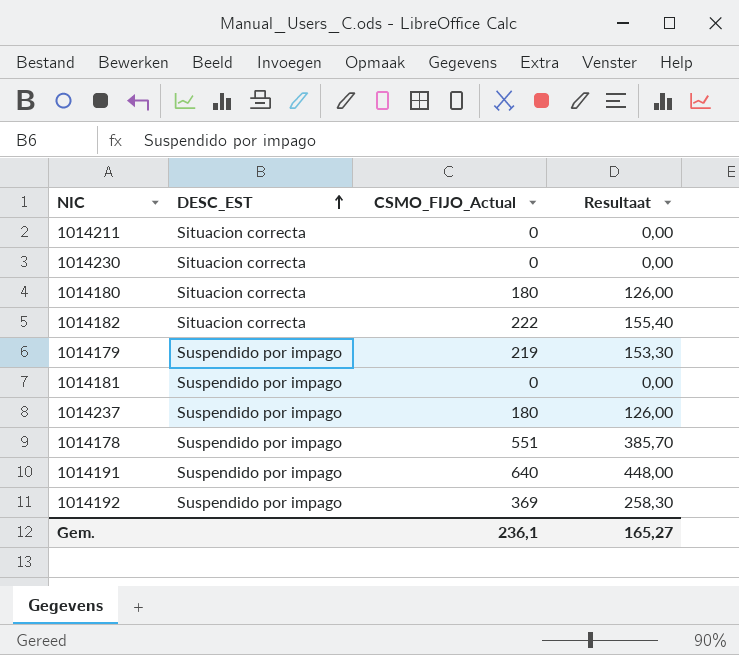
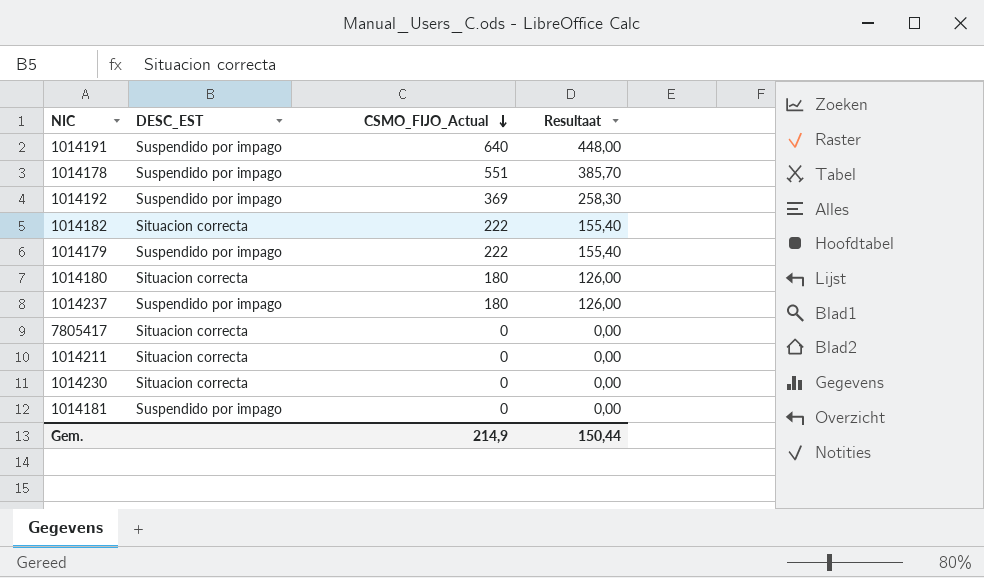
row order: DESC_EST ascending -> CSMO_FIJO_Actual descending
1014179 | CSMO_FIJO_Actual: 219 -> 222
1014179 | Resultaat: 153,30 -> 155,40
row 7805417: none -> Situacion correcta | 0 | 0,00
Gem. | CSMO_FIJO_Actual: 236,1 -> 214,9
Gem. | Resultaat: 165,27 -> 150,44

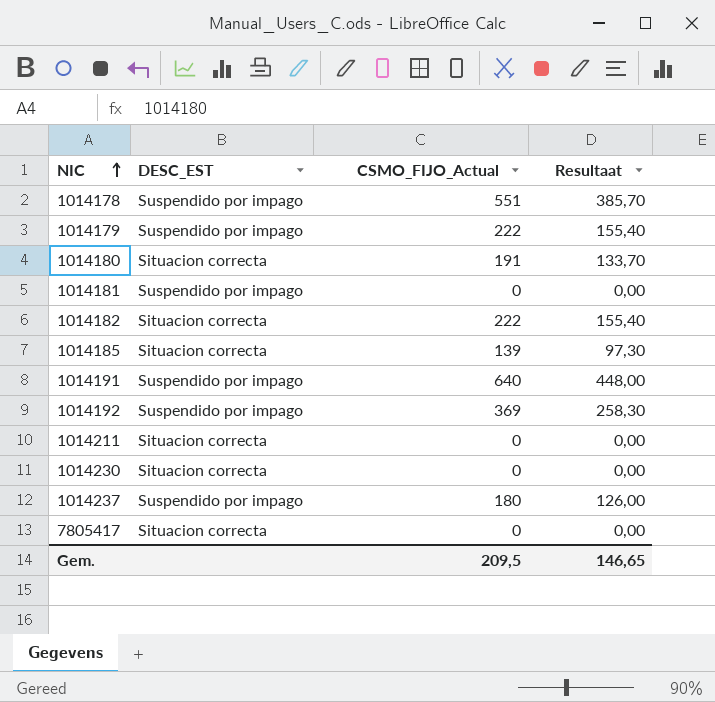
row order: CSMO_FIJO_Actual descending -> NIC ascending
1014180 | CSMO_FIJO_Actual: 180 -> 191
1014180 | Resultaat: 126,00 -> 133,70
row 1014185: none -> Situacion correcta | 139 | 97,30
Gem. | CSMO_FIJO_Actual: 214,9 -> 209,5
Gem. | Resultaat: 150,44 -> 146,65

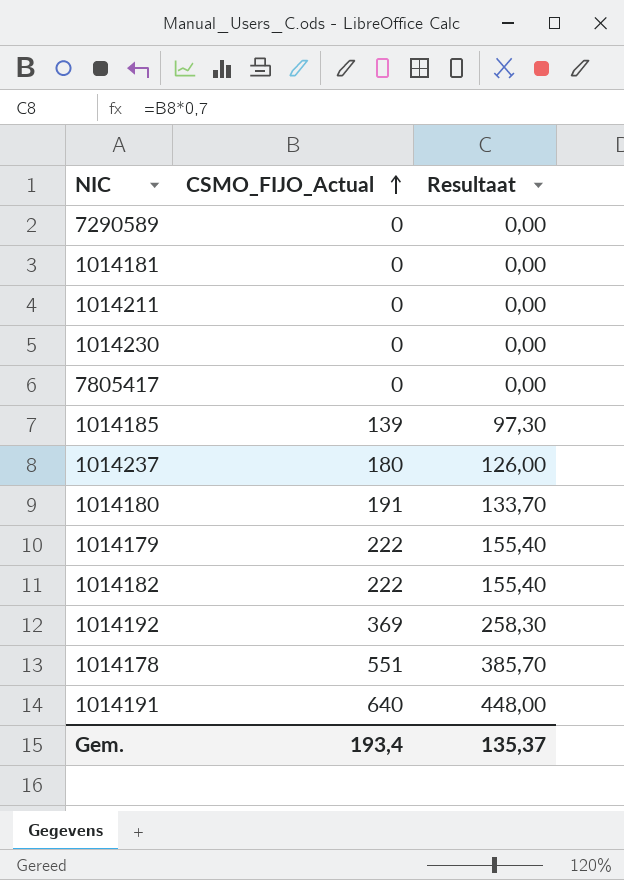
row order: NIC ascending -> CSMO_FIJO_Actual ascending
column DESC_EST | position: 2 -> none
row 7290589: none -> 0 | 0,00
Gem. | CSMO_FIJO_Actual: 209,5 -> 193,4
Gem. | Resultaat: 146,65 -> 135,37

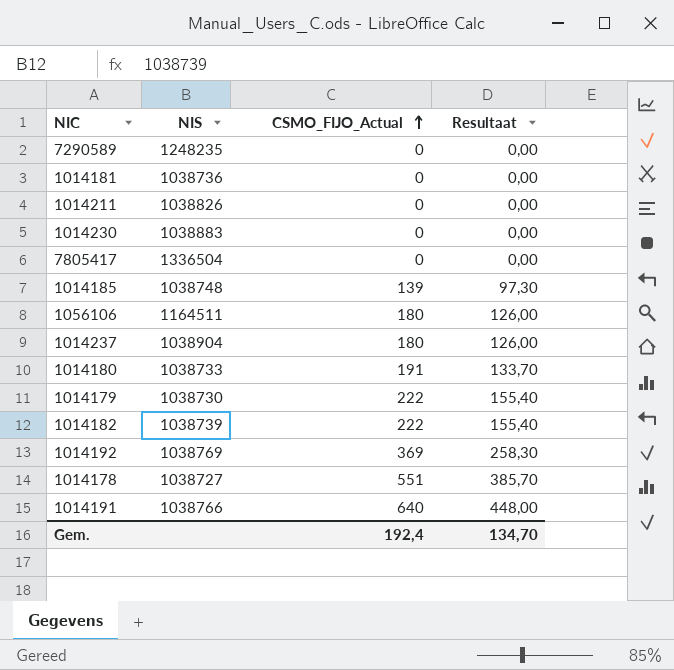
column NIS | position: none -> 2
row 1056106: none -> 1164511 | 180 | 126,00
Gem. | CSMO_FIJO_Actual: 193,4 -> 192,4
Gem. | Resultaat: 135,37 -> 134,70

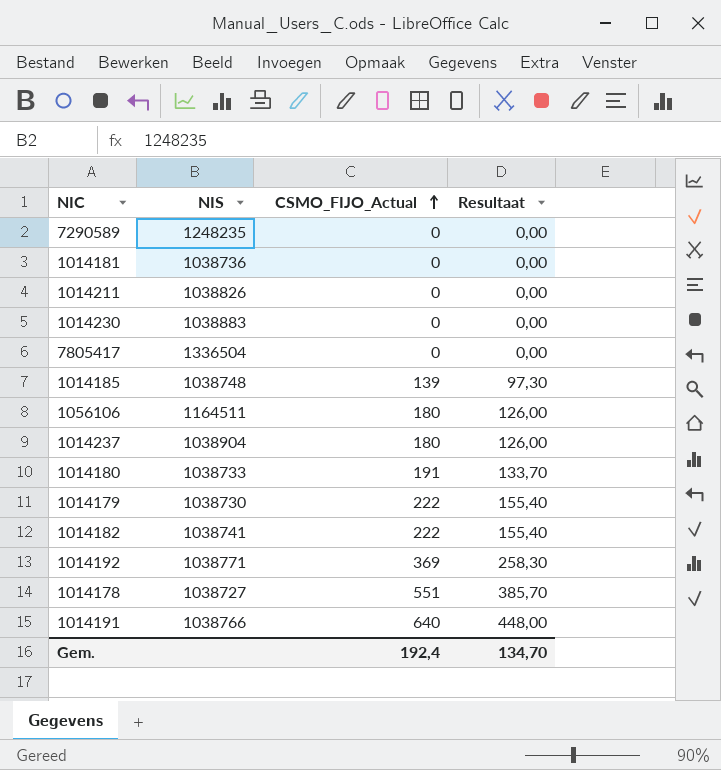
1014182 | NIS: 1038739 -> 1038741
1014192 | NIS: 1038769 -> 1038771

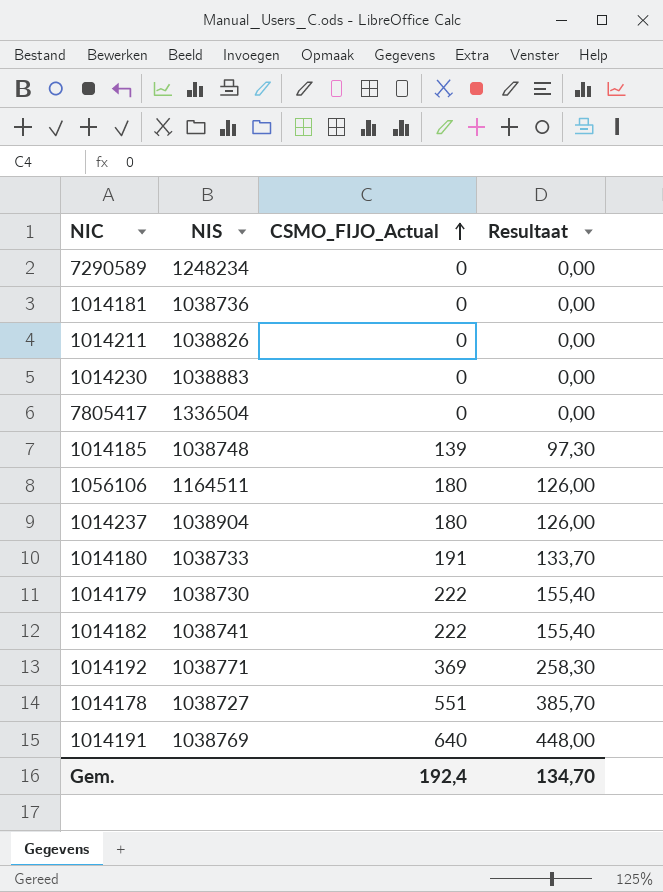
7290589 | NIS: 1248235 -> 1248234
1014191 | NIS: 1038766 -> 1038769

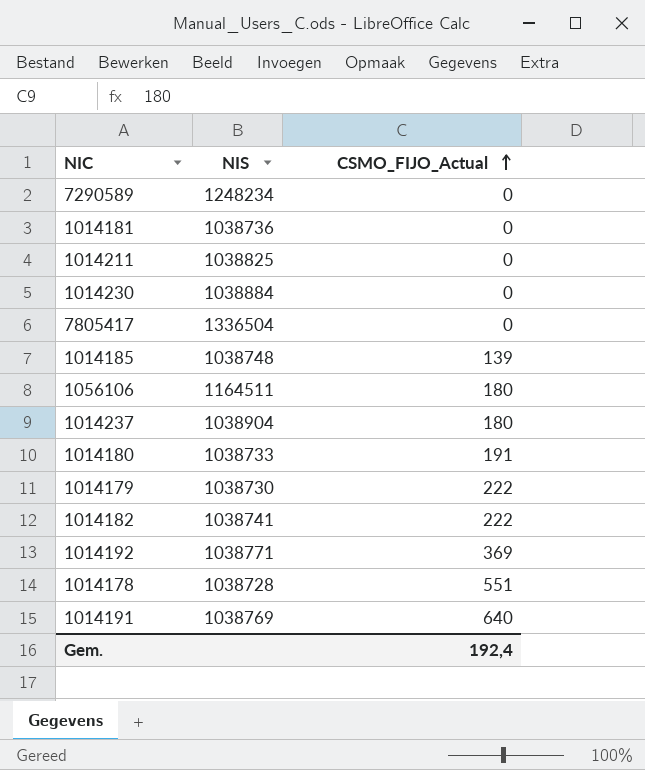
column Resultaat | formula: [CSMO_FIJO_Actual] * 0,7 -> none
1014211 | NIS: 1038826 -> 1038825
1014230 | NIS: 1038883 -> 1038884
1014178 | NIS: 1038727 -> 1038728

